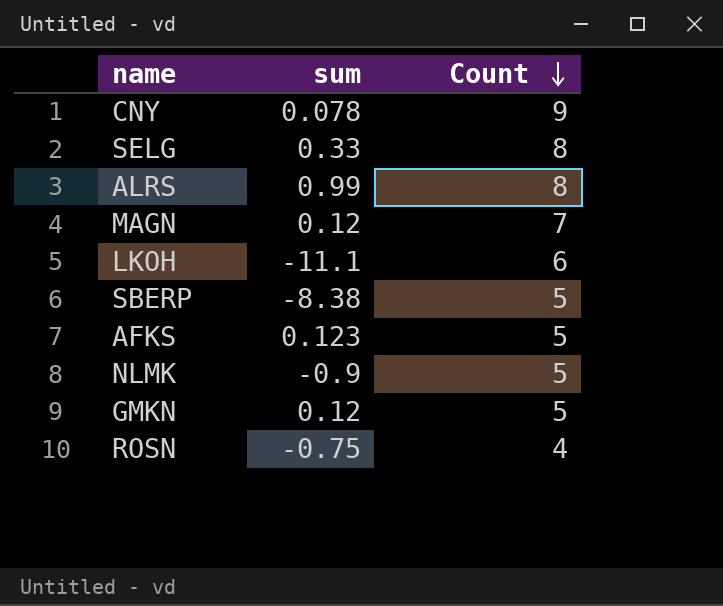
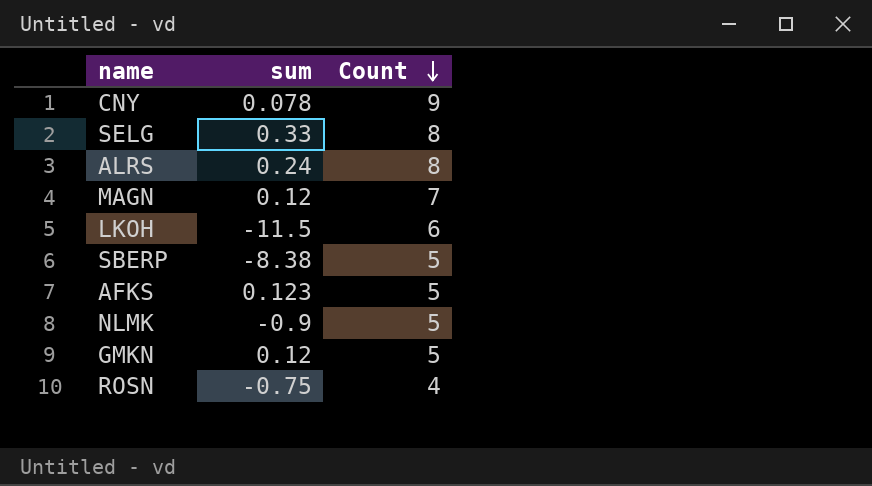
ALRS | sum: 0.99 -> 0.24
LKOH | sum: -11.1 -> -11.5

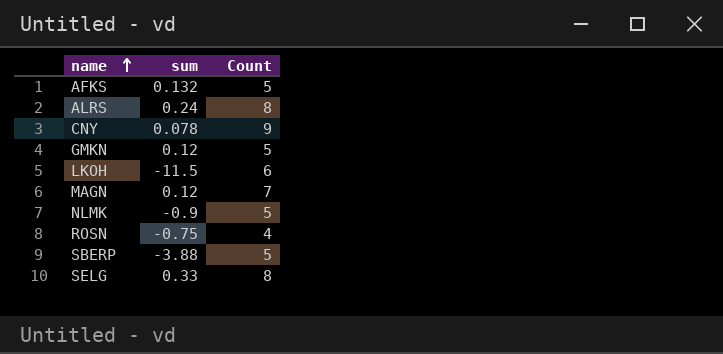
row order: Count descending -> name ascending
AFKS | sum: 0.123 -> 0.132
SBERP | sum: -8.38 -> -3.88

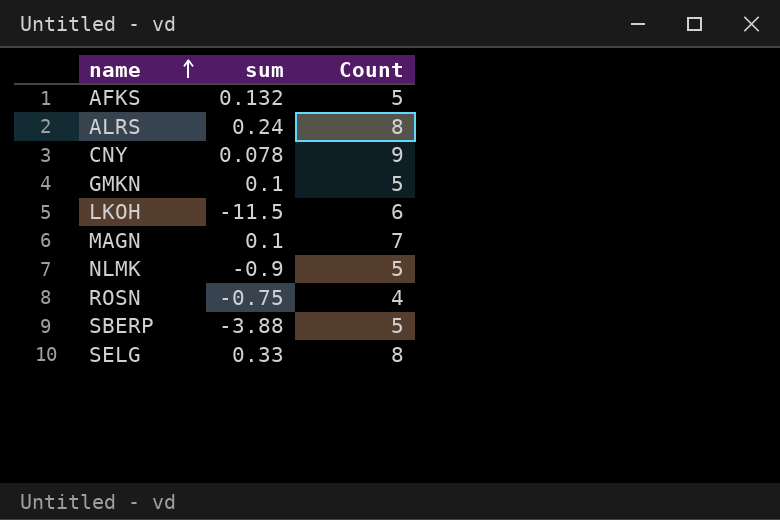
GMKN | sum: 0.12 -> 0.1
MAGN | sum: 0.12 -> 0.1

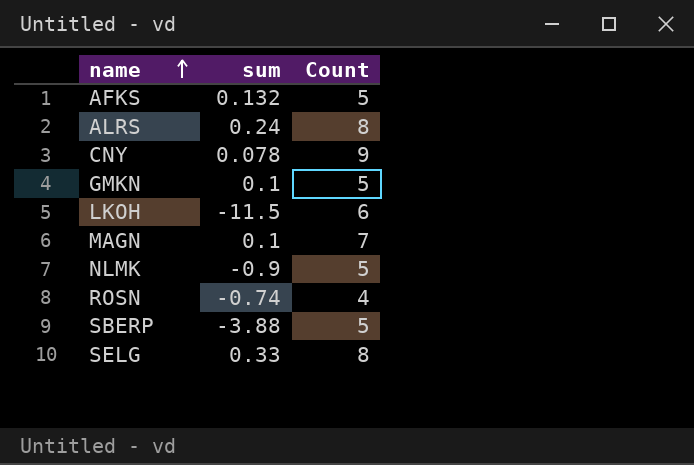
ROSN | sum: -0.75 -> -0.74

